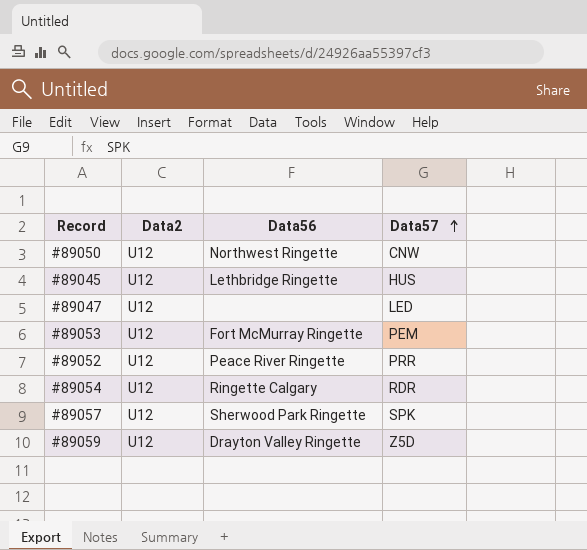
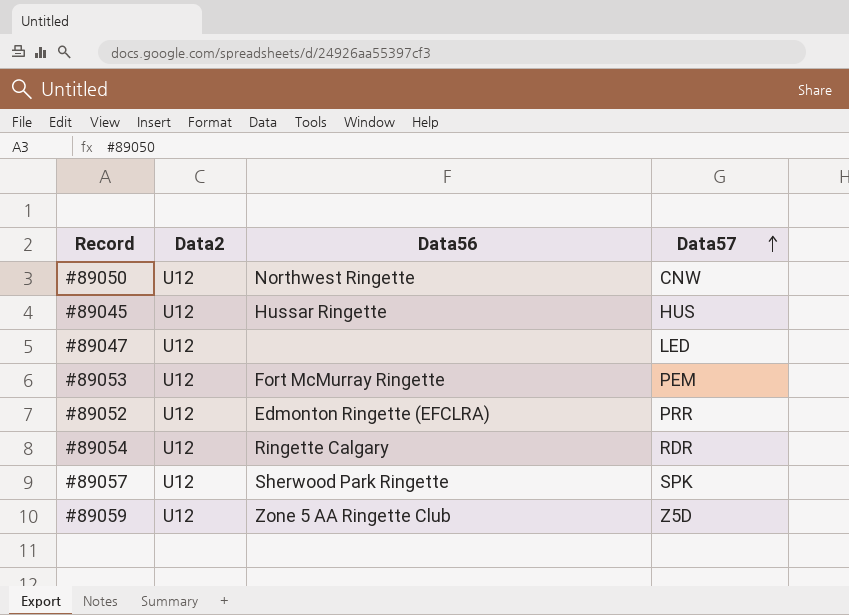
#89045 | Data56: Lethbridge Ringette -> Hussar Ringette
#89052 | Data56: Peace River Ringette -> Edmonton Ringette (EFCLRA)
#89059 | Data56: Drayton Valley Ringette -> Zone 5 AA Ringette Club

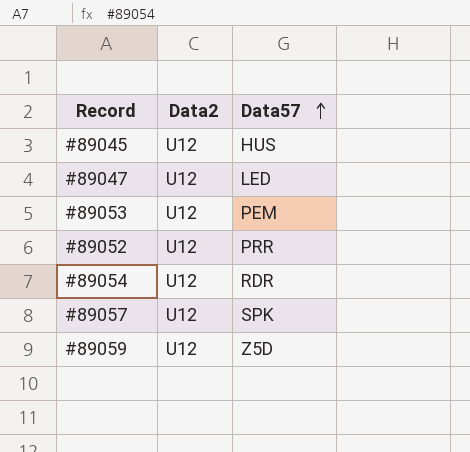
column Data56 | position: 3 -> none
row #89050: U12 | Northwest Ringette | CNW -> none

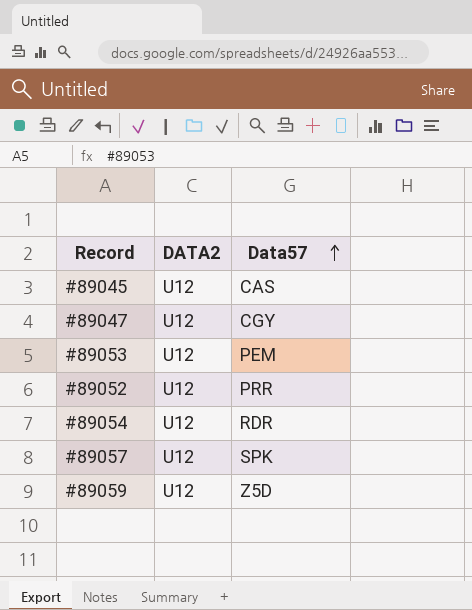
column name: Data2 -> DATA2
#89045 | Data57: HUS -> CAS
#89047 | Data57: LED -> CGY

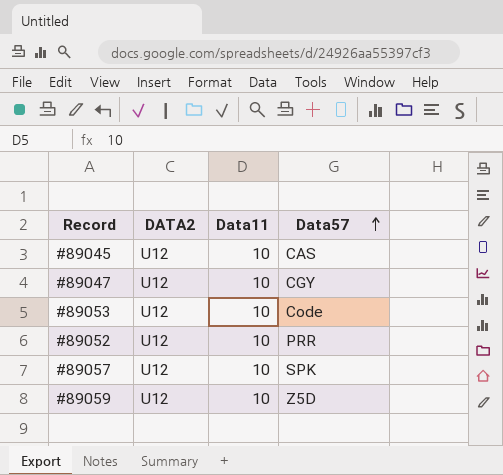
column Data11 | position: none -> 3
row #89054: U12 | RDR -> none
#89053 | Data57: PEM -> Code

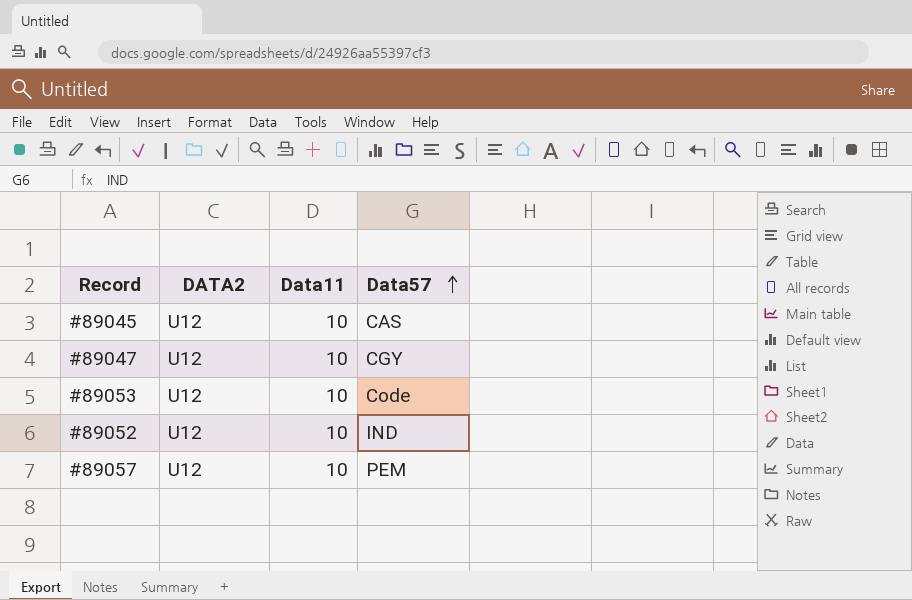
row #89059: U12 | 10 | Z5D -> none
#89052 | Data57: PRR -> IND
#89057 | Data57: SPK -> PEM

